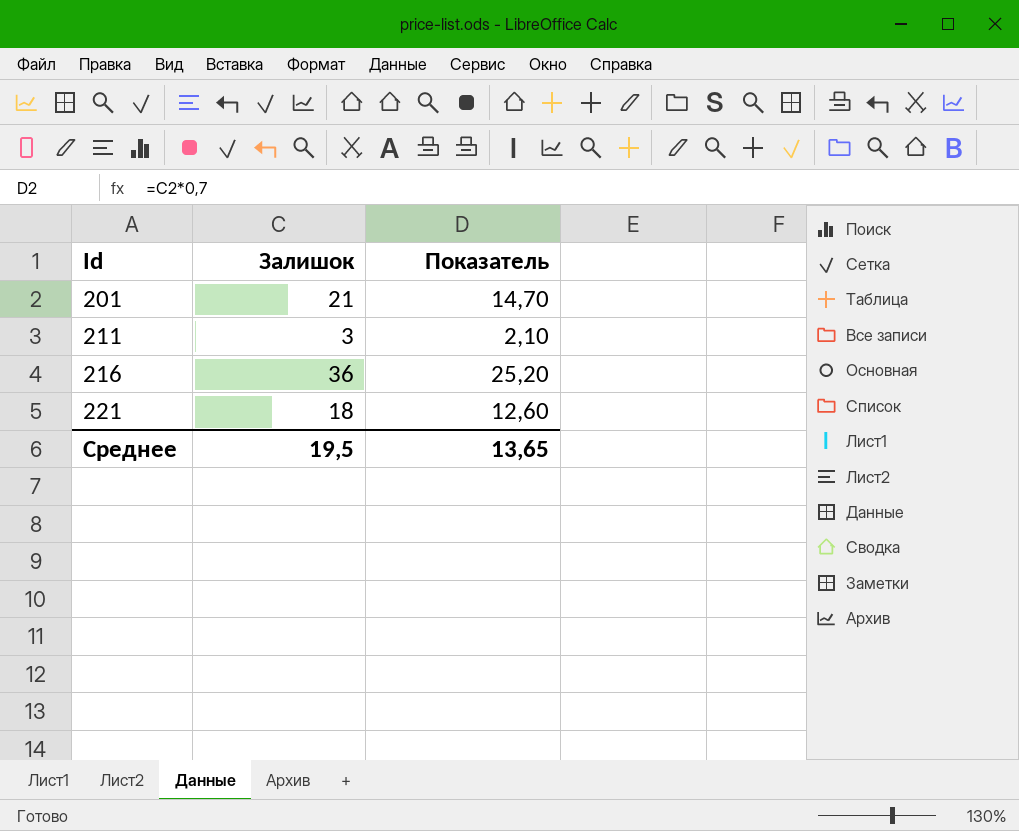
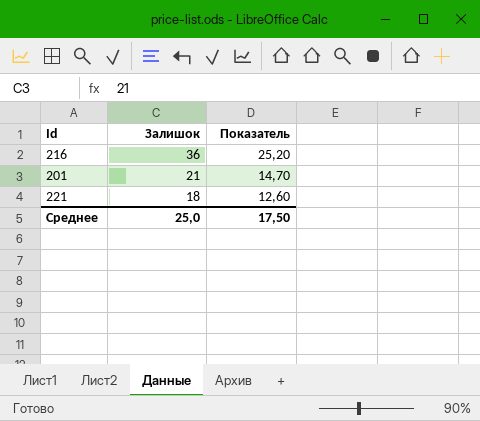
row order: Id ascending -> Залишок descending
row 211: 3 | 2,10 -> none
Среднее | Залишок: 19,5 -> 25,0
Среднее | Показатель: 13,65 -> 17,50

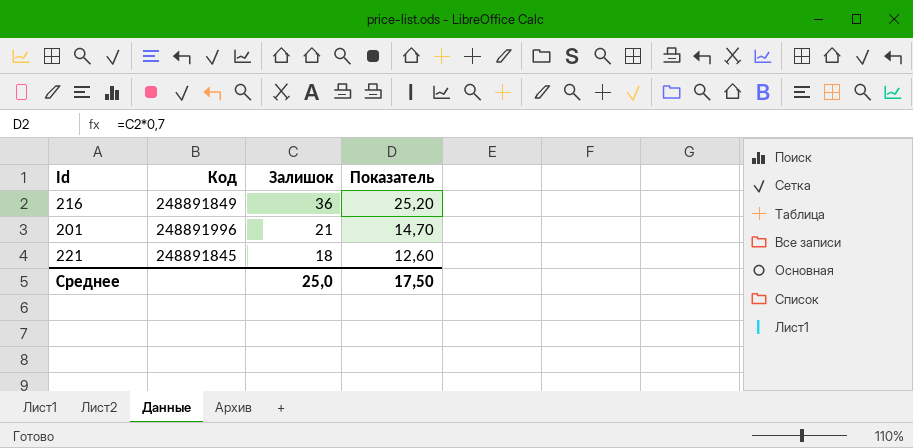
column Код | position: none -> 2

